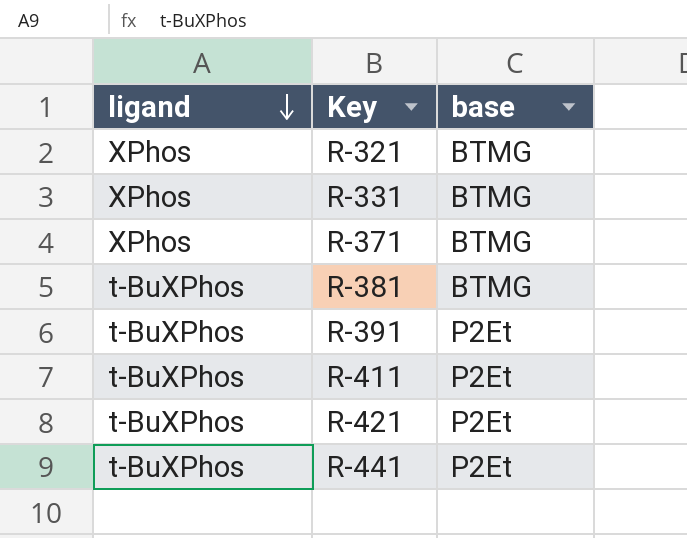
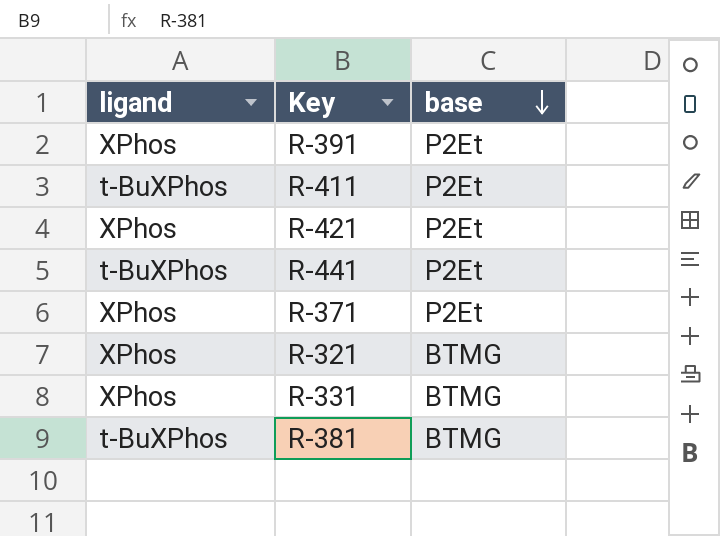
row order: ligand descending -> base descending
R-391 | ligand: t-BuXPhos -> XPhos
R-421 | ligand: t-BuXPhos -> XPhos
R-371 | base: BTMG -> P2Et

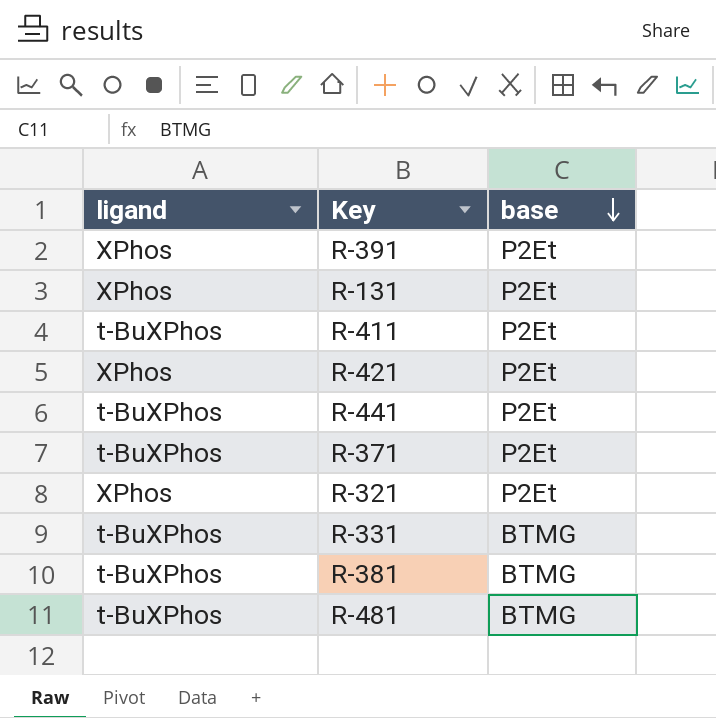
row R-131: none -> XPhos | P2Et
R-371 | ligand: XPhos -> t-BuXPhos
R-321 | base: BTMG -> P2Et
R-331 | ligand: XPhos -> t-BuXPhos
row R-481: none -> t-BuXPhos | BTMG

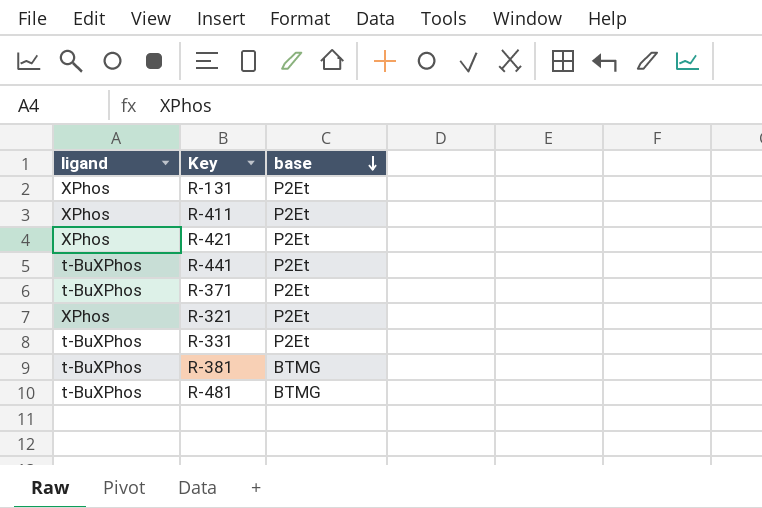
row R-391: XPhos | P2Et -> none
R-411 | ligand: t-BuXPhos -> XPhos
R-331 | base: BTMG -> P2Et

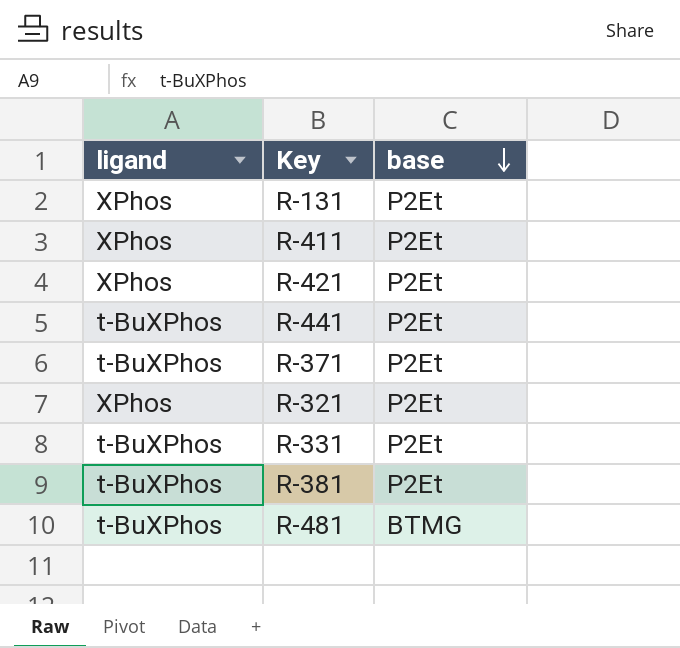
R-381 | base: BTMG -> P2Et

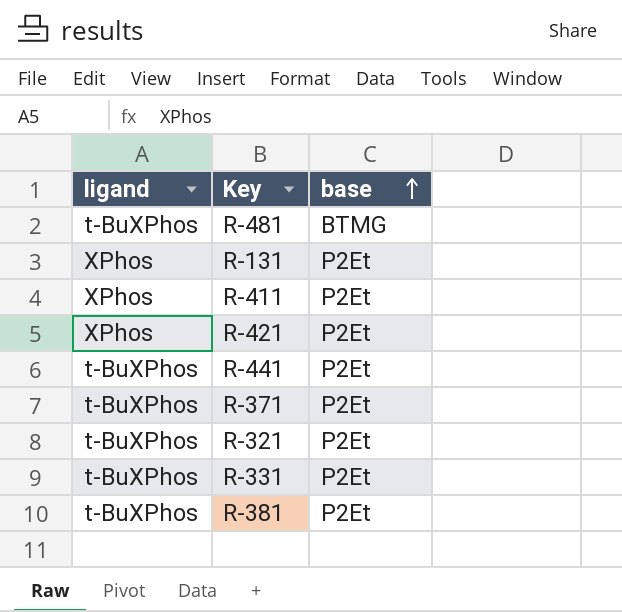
row order: base descending -> base ascending
R-321 | ligand: XPhos -> t-BuXPhos

